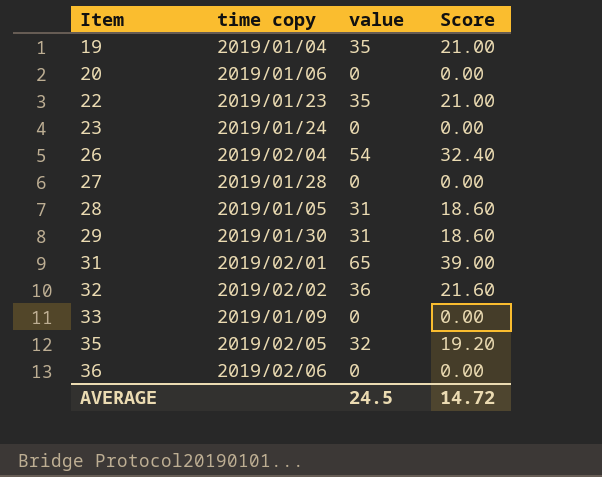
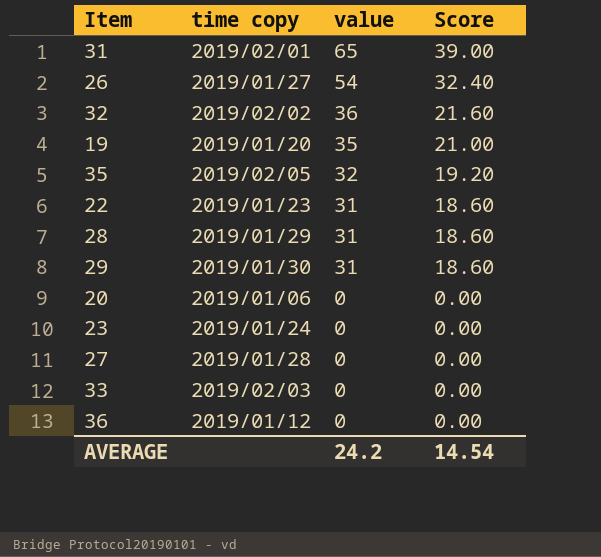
row order: Item ascending -> value descending
26 | time copy: 2019/02/04 -> 2019/01/27
19 | time copy: 2019/01/04 -> 2019/01/20
22 | value: 35 -> 31
22 | Score: 21.00 -> 18.60
28 | time copy: 2019/01/05 -> 2019/01/29
33 | time copy: 2019/01/09 -> 2019/02/03
36 | time copy: 2019/02/06 -> 2019/01/12
AVERAGE | value: 24.5 -> 24.2
AVERAGE | Score: 14.72 -> 14.54

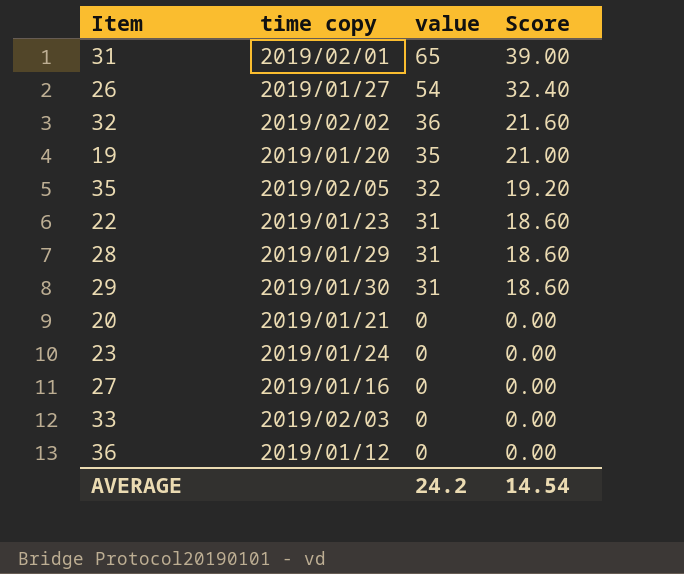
20 | time copy: 2019/01/06 -> 2019/01/21
27 | time copy: 2019/01/28 -> 2019/01/16

